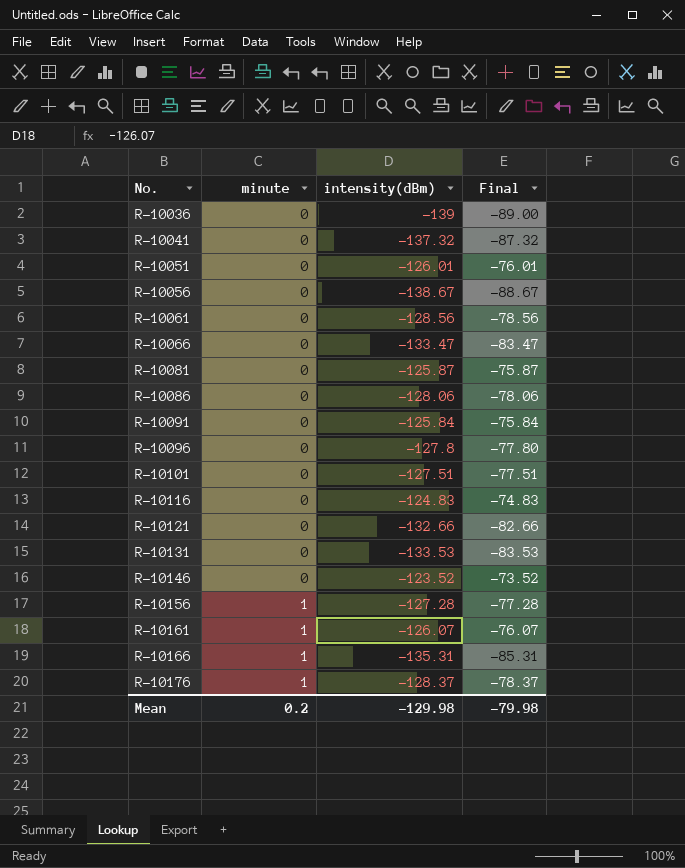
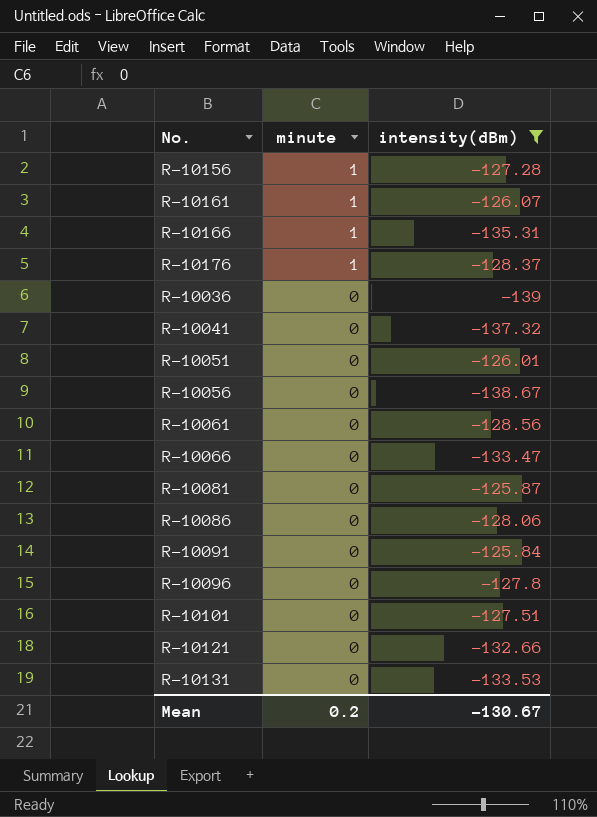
filter: none -> intensity(dBm) <= -125.84
row order: No. ascending -> minute descending
column Final | formula: [intensity(dBm)] + 50 -> none
Mean | intensity(dBm): -129.98 -> -130.67

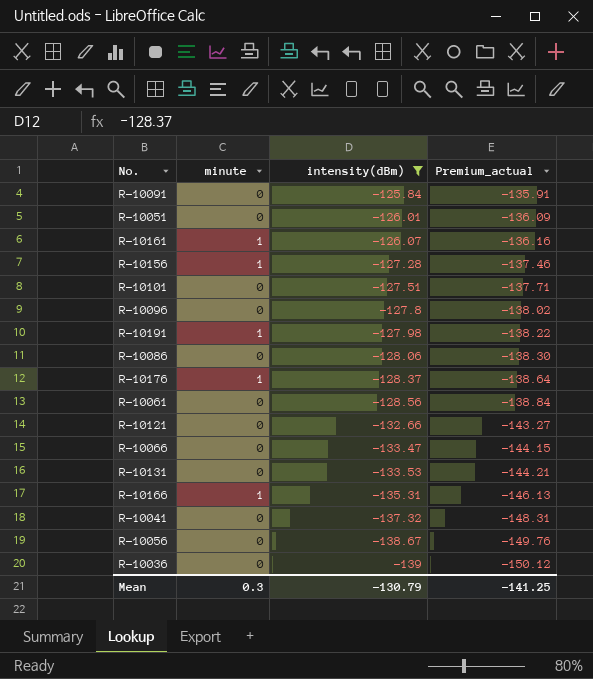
row order: minute descending -> intensity(dBm) descending
column Premium_actual | formula: none -> [intensity(dBm)] * 1.08
row R-10081: 0 | -125.87 -> none
row R-10191: none -> 1 | -127.98 | -138.22
Mean | minute: 0.2 -> 0.3
Mean | intensity(dBm): -130.67 -> -130.79

